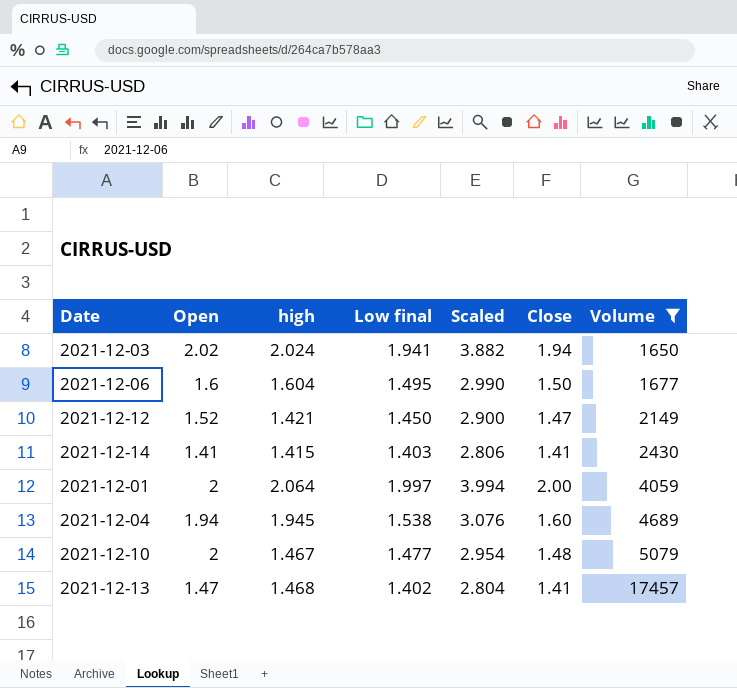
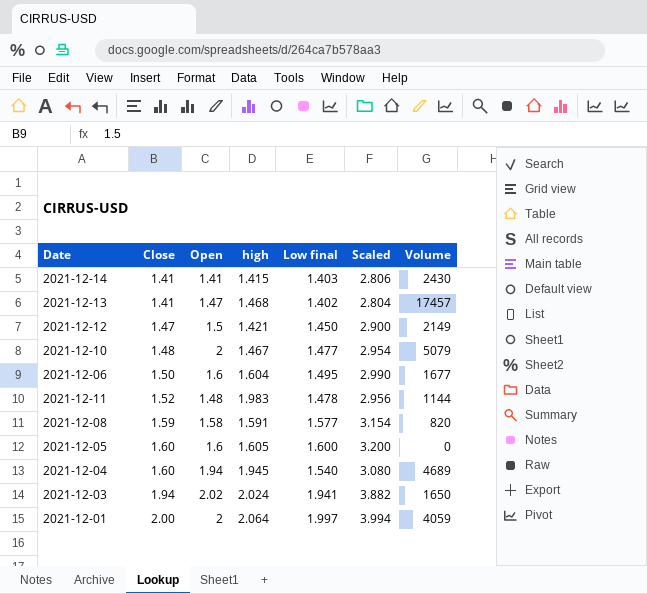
filter: Volume >= 1650 -> none
row order: Volume ascending -> Close ascending
column Close | position: 6 -> 2
2021-12-12 | Open: 1.52 -> 1.5
2021-12-04 | Low final: 1.538 -> 1.540
2021-12-04 | Scaled: 3.076 -> 3.080

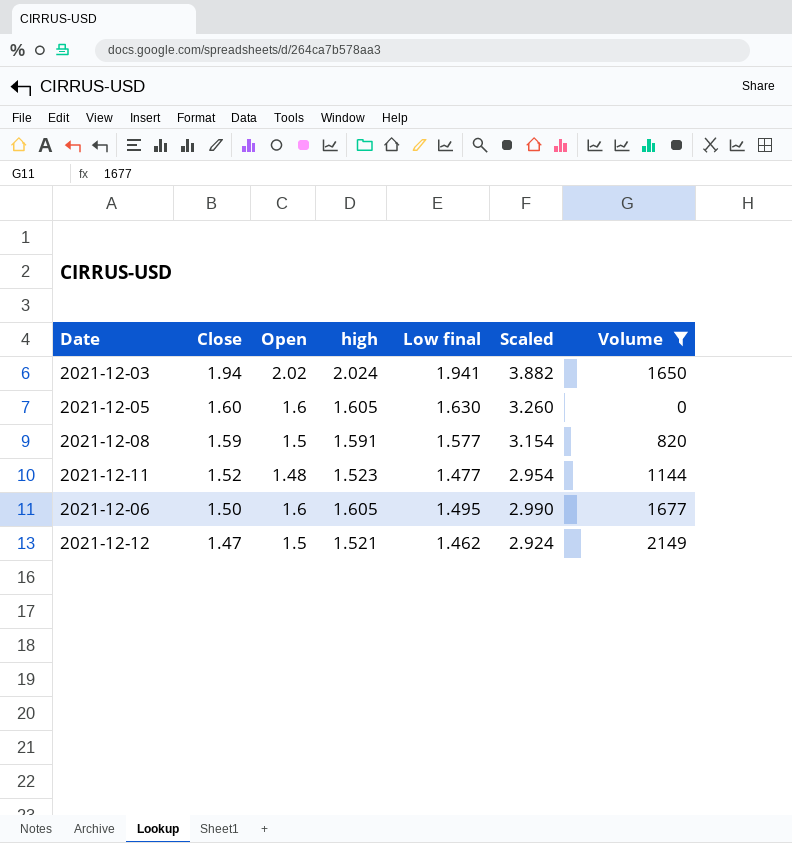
filter: none -> Volume <= 2149
row order: Close ascending -> Close descending
2021-12-05 | Low final: 1.600 -> 1.630
2021-12-05 | Scaled: 3.200 -> 3.260
2021-12-08 | Open: 1.58 -> 1.5
2021-12-11 | high: 1.983 -> 1.523
2021-12-11 | Low final: 1.478 -> 1.477
2021-12-11 | Scaled: 2.956 -> 2.954
2021-12-06 | high: 1.604 -> 1.605
2021-12-12 | high: 1.421 -> 1.521
2021-12-12 | Low final: 1.450 -> 1.462
2021-12-12 | Scaled: 2.900 -> 2.924

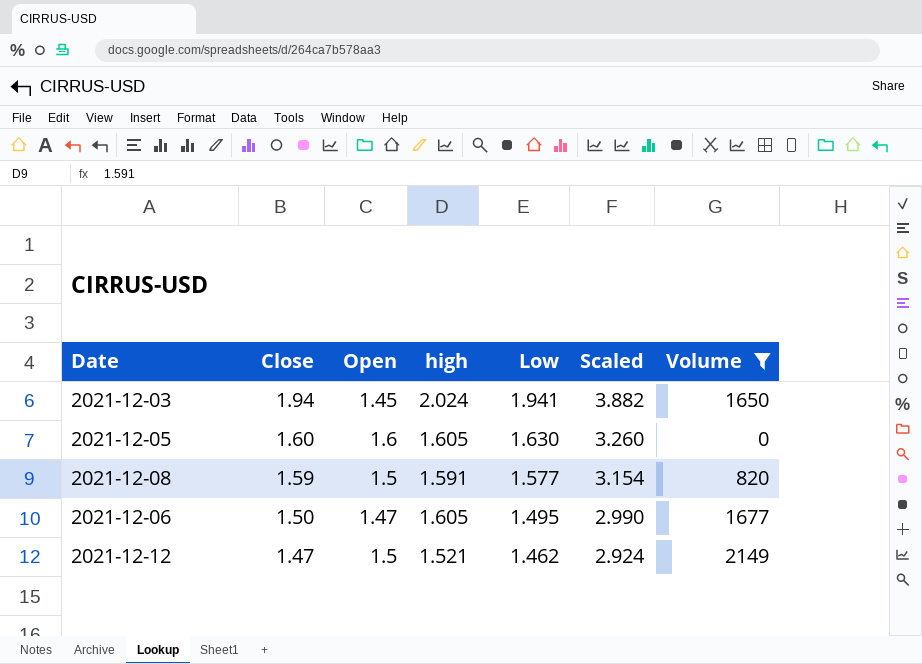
column name: Low final -> Low
row 2021-12-11: 1.52 | 1.48 | 1.523 | 1.477 | 2.954 | 1144 -> none
2021-12-03 | Open: 2.02 -> 1.45
2021-12-06 | Open: 1.6 -> 1.47

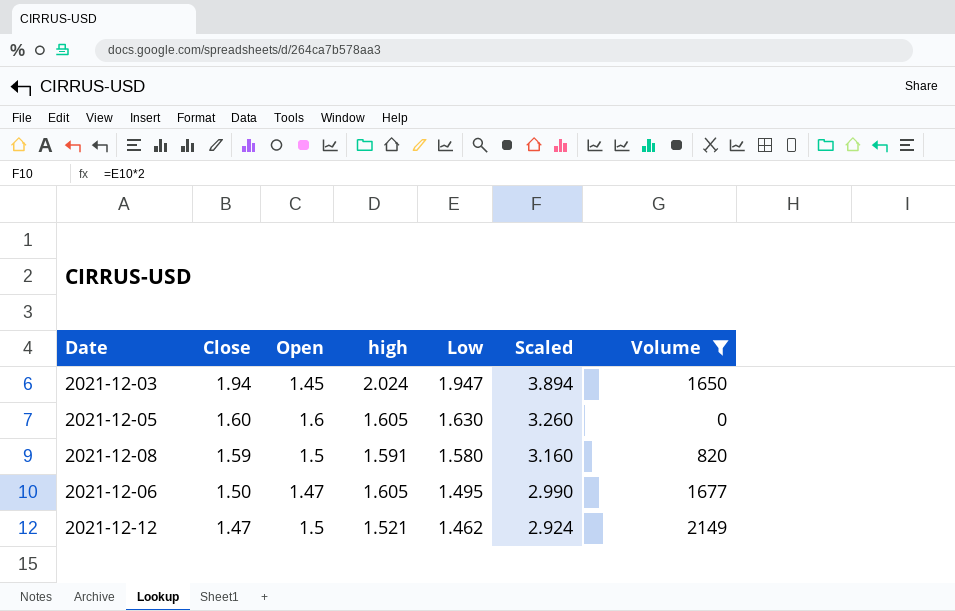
2021-12-03 | Low: 1.941 -> 1.947
2021-12-03 | Scaled: 3.882 -> 3.894
2021-12-08 | Low: 1.577 -> 1.580
2021-12-08 | Scaled: 3.154 -> 3.160

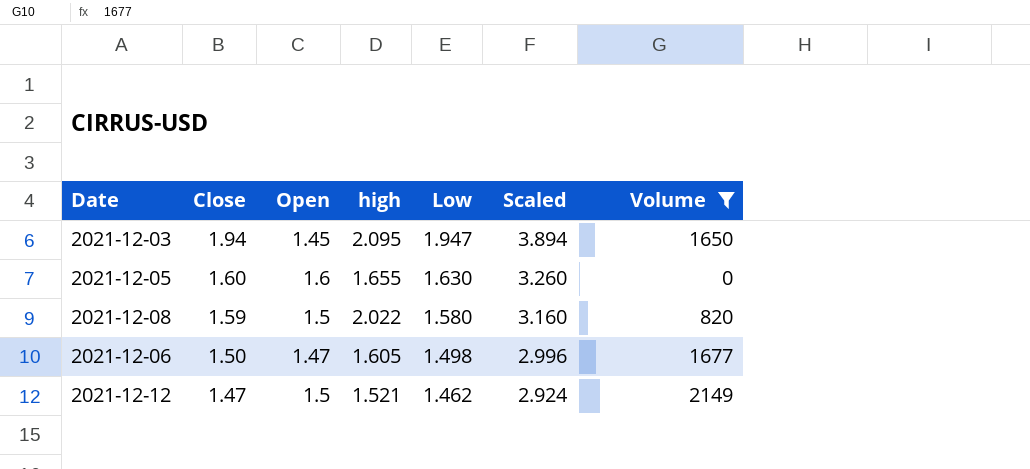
2021-12-03 | high: 2.024 -> 2.095
2021-12-05 | high: 1.605 -> 1.655
2021-12-08 | high: 1.591 -> 2.022
2021-12-06 | Low: 1.495 -> 1.498
2021-12-06 | Scaled: 2.990 -> 2.996

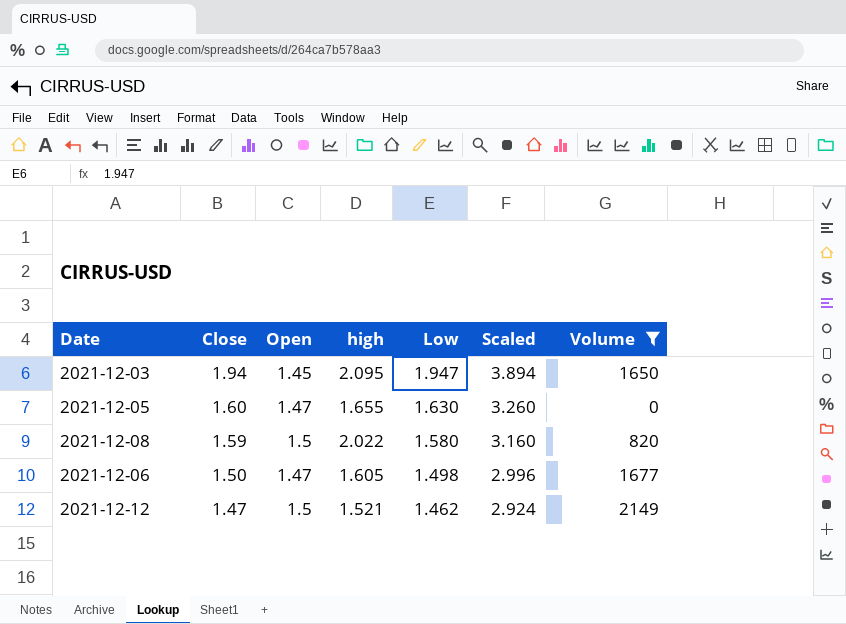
2021-12-05 | Open: 1.6 -> 1.47

